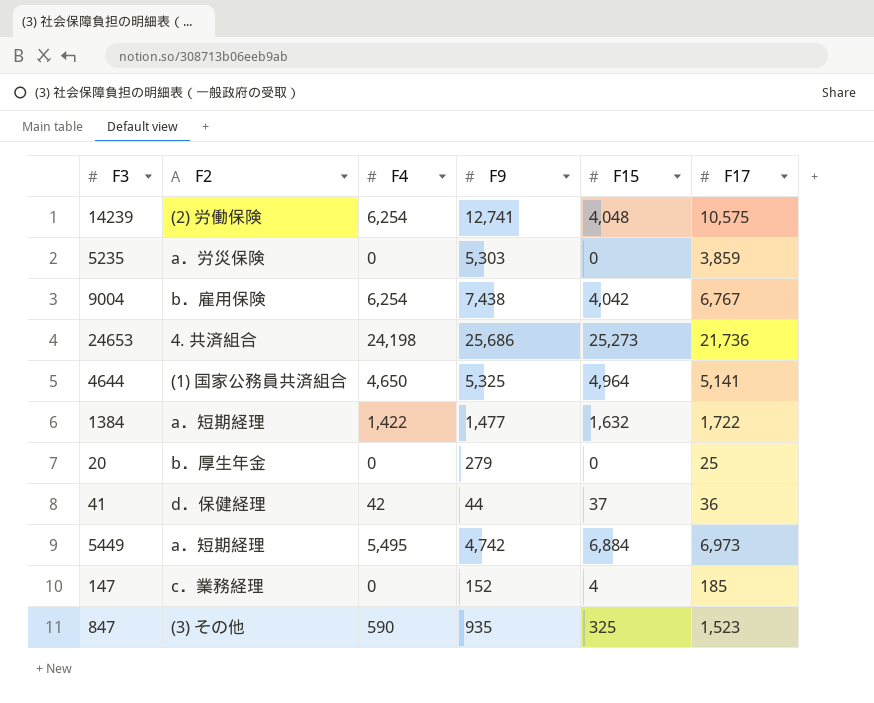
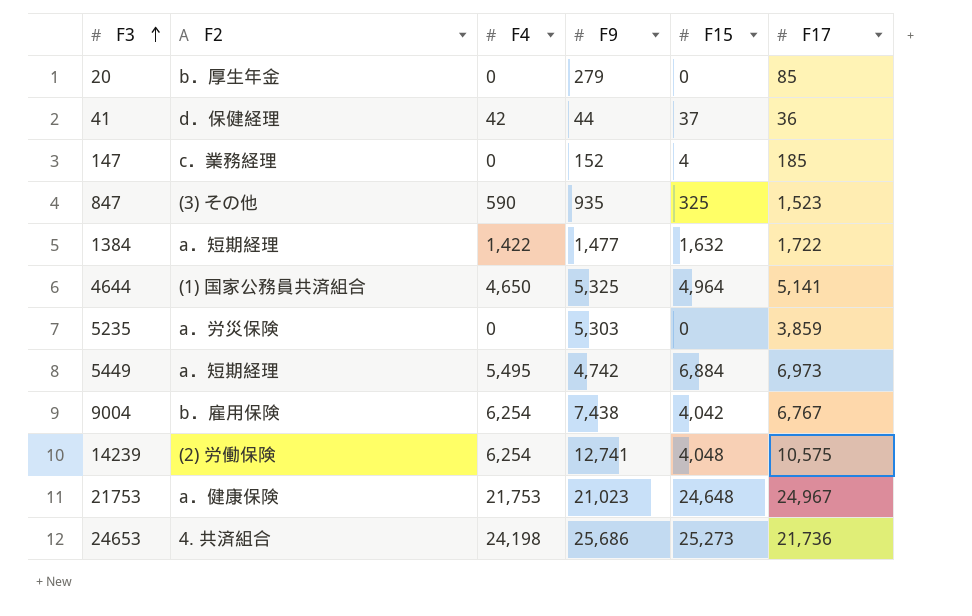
row order: none -> F3 ascending
20 | F17: 25 -> 85
row 21753: none -> a．健康保険 | 21,753 | 21,023 | 24,648 | 24,967

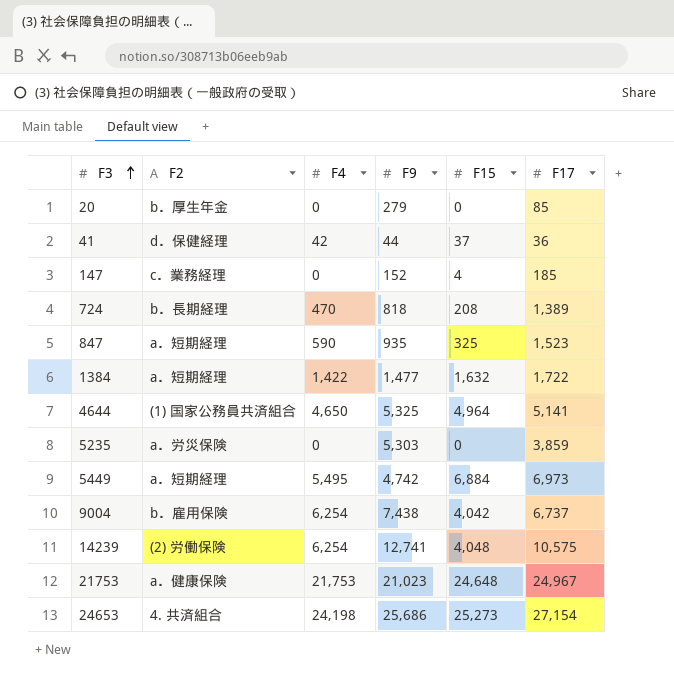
row 724: none -> b．長期経理 | 470 | 818 | 208 | 1,389
847 | F2: (3) その他 -> a．短期経理
9004 | F17: 6,767 -> 6,737
24653 | F17: 21,736 -> 27,154

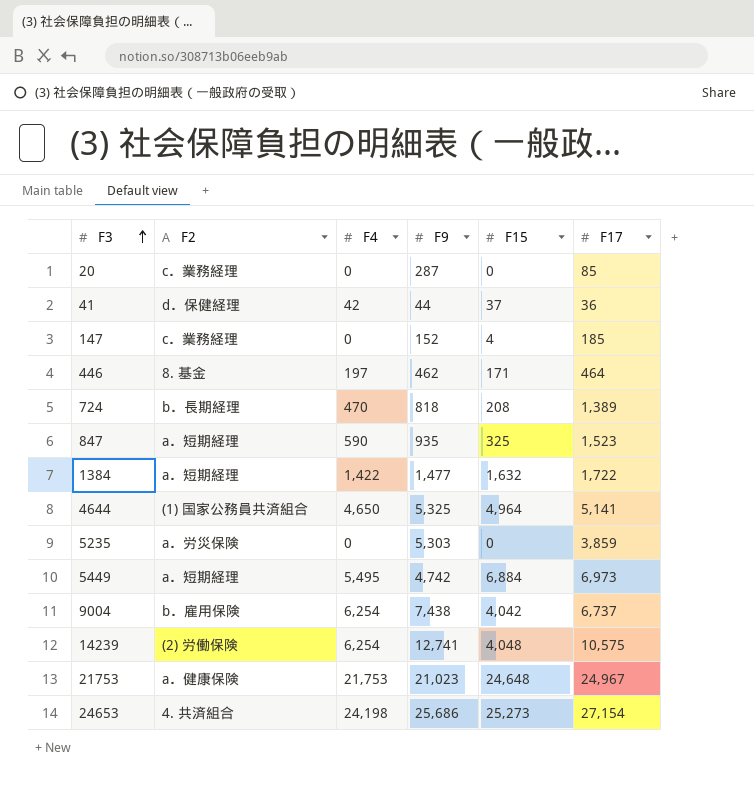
20 | F2: b．厚生年金 -> c．業務経理
20 | F9: 279 -> 287
row 446: none -> 8. 基金 | 197 | 462 | 171 | 464

